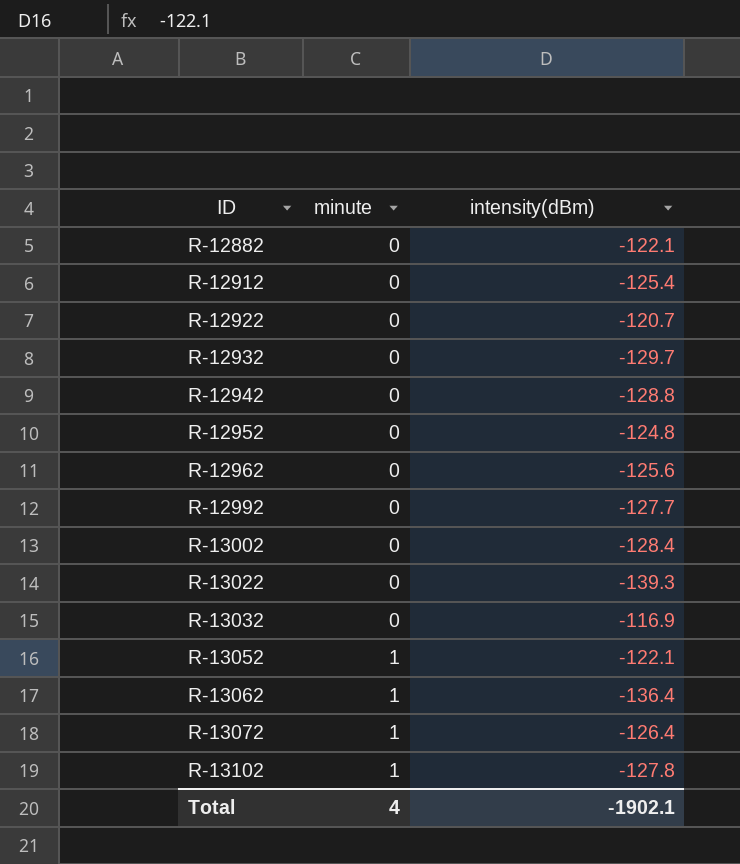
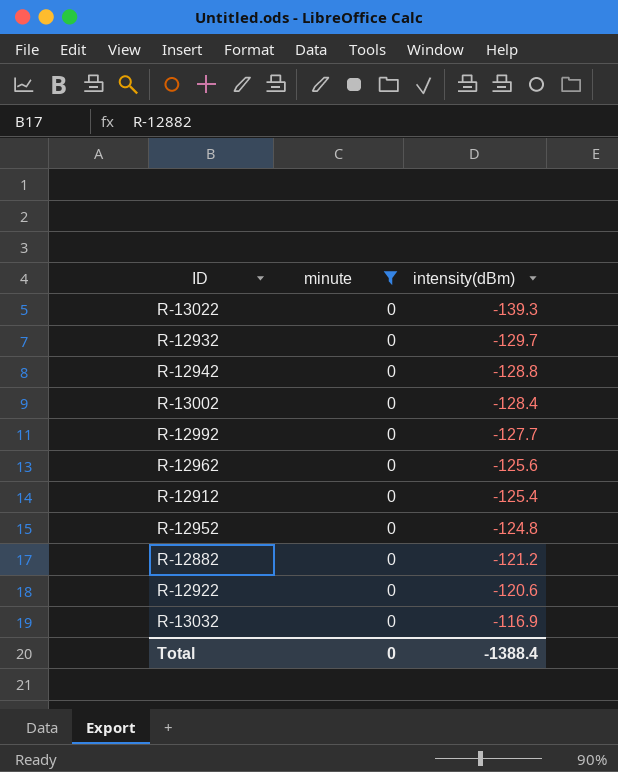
filter: none -> minute = 0
row order: ID ascending -> intensity(dBm) ascending
R-12882 | intensity(dBm): -122.1 -> -121.2
R-12922 | intensity(dBm): -120.7 -> -120.6
Total | minute: 4 -> 0
Total | intensity(dBm): -1902.1 -> -1388.4

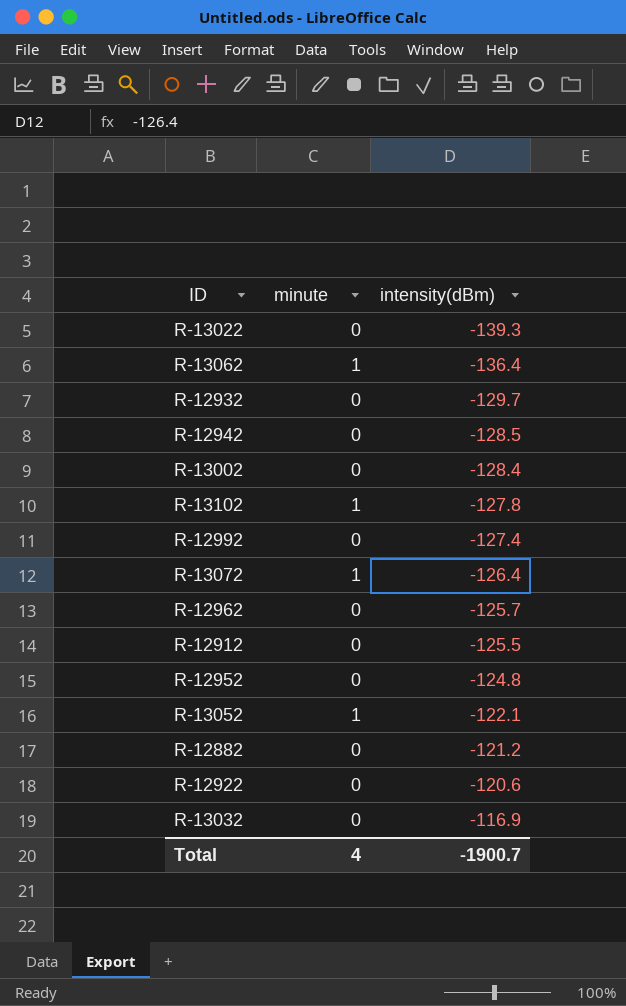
filter: minute = 0 -> none
R-12942 | intensity(dBm): -128.8 -> -128.5
R-12992 | intensity(dBm): -127.7 -> -127.4
R-12962 | intensity(dBm): -125.6 -> -125.7
R-12912 | intensity(dBm): -125.4 -> -125.5
Total | minute: 0 -> 4
Total | intensity(dBm): -1388.4 -> -1900.7

